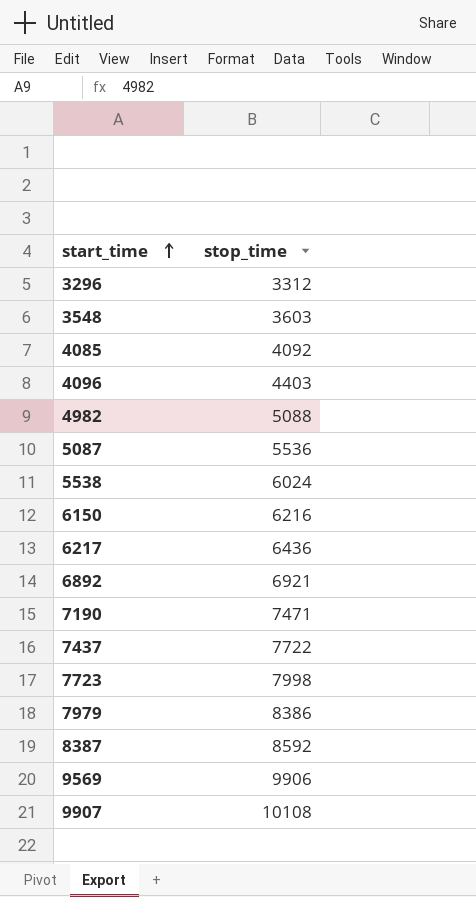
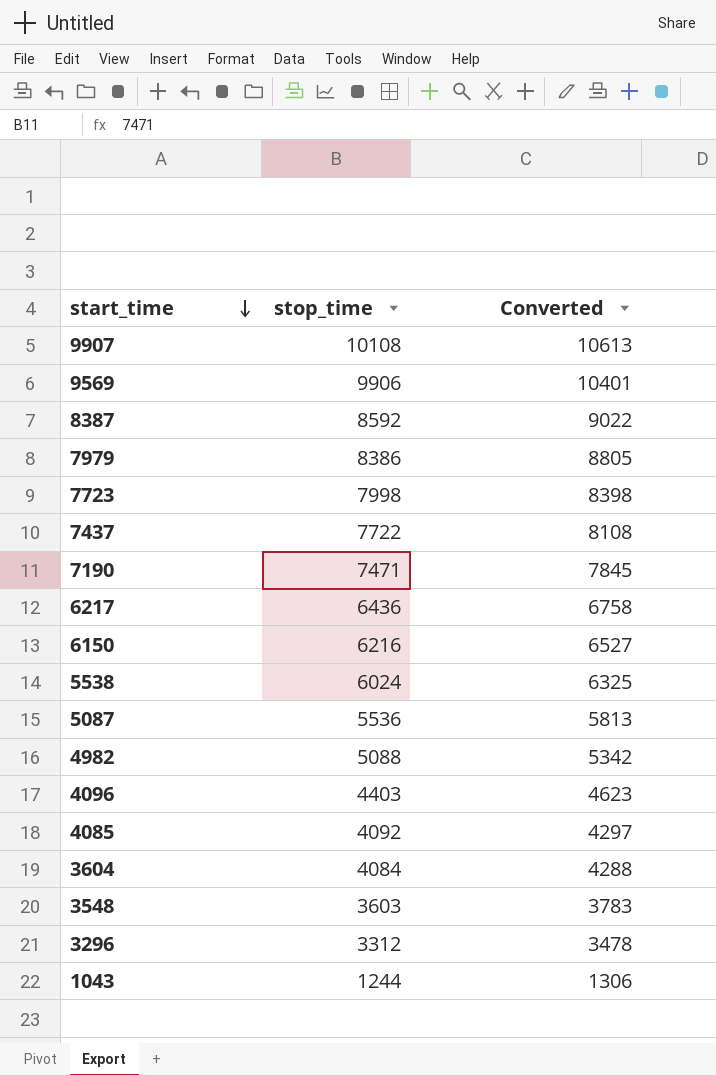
row order: start_time ascending -> start_time descending
column Converted | formula: none -> [stop_time] * 1.05
row 6892: 6921 -> none
row 3604: none -> 4084 | 4288
row 1043: none -> 1244 | 1306

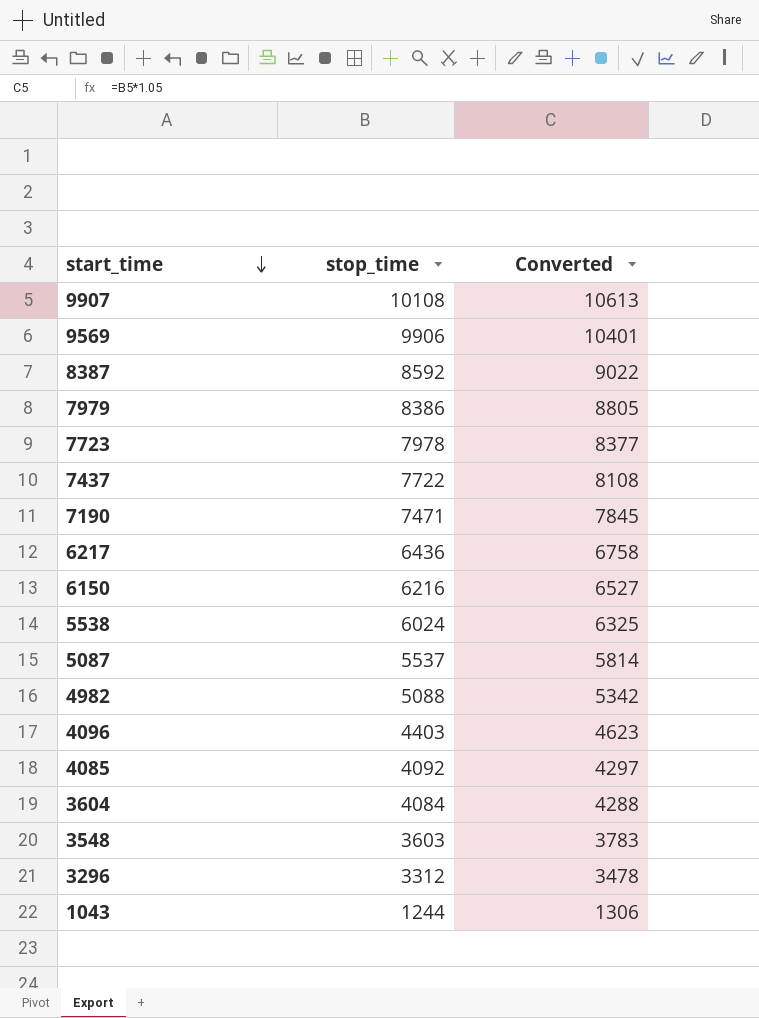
7723 | stop_time: 7998 -> 7978
7723 | Converted: 8398 -> 8377
5087 | stop_time: 5536 -> 5537
5087 | Converted: 5813 -> 5814

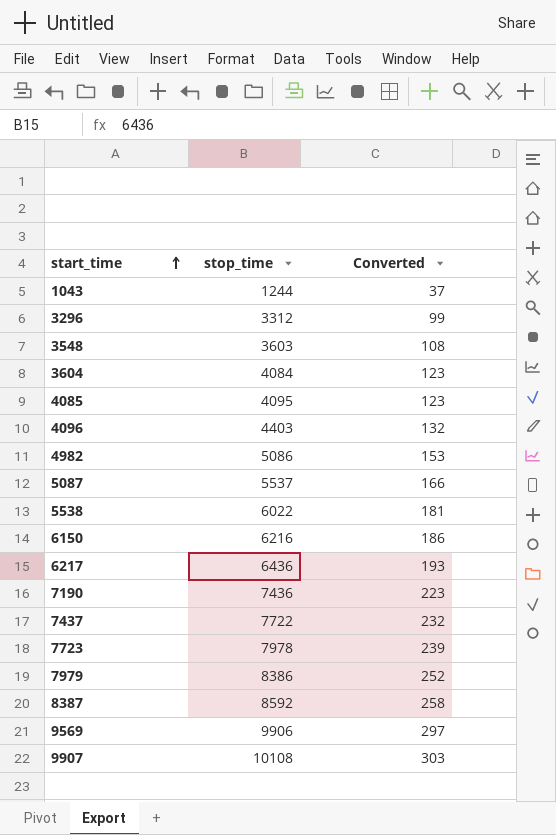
row order: start_time descending -> start_time ascending
column Converted | formula: [stop_time] * 1.05 -> [stop_time] * 0.03
4085 | stop_time: 4092 -> 4095
4982 | stop_time: 5088 -> 5086
5538 | stop_time: 6024 -> 6022
7190 | stop_time: 7471 -> 7436

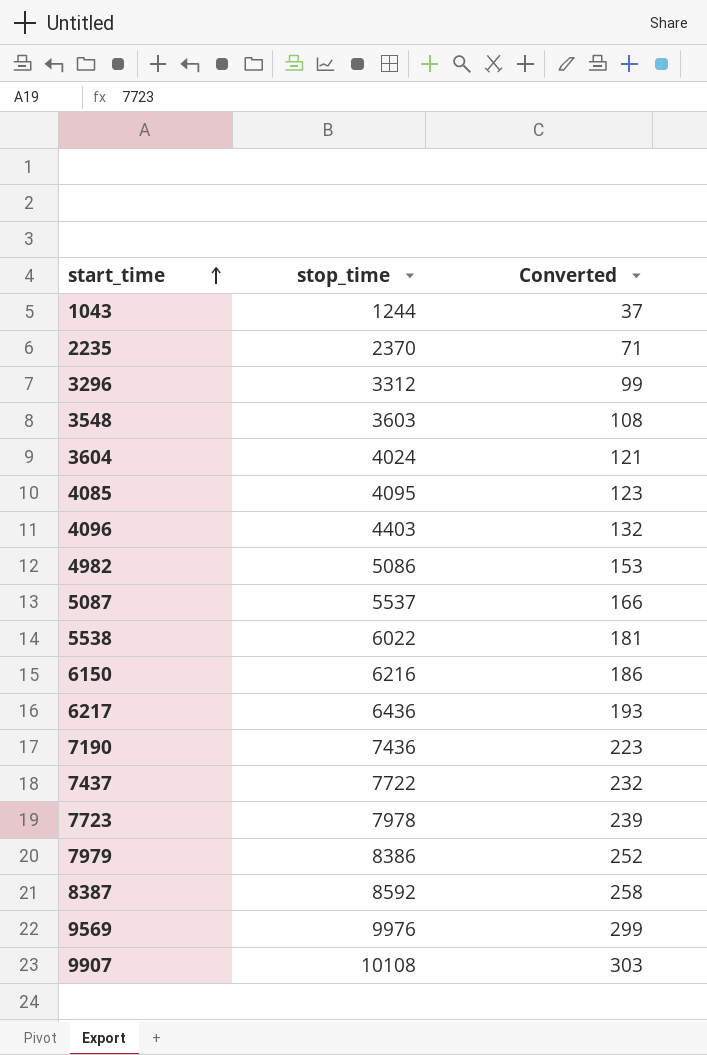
row 2235: none -> 2370 | 71
3604 | stop_time: 4084 -> 4024
3604 | Converted: 123 -> 121
9569 | stop_time: 9906 -> 9976
9569 | Converted: 297 -> 299

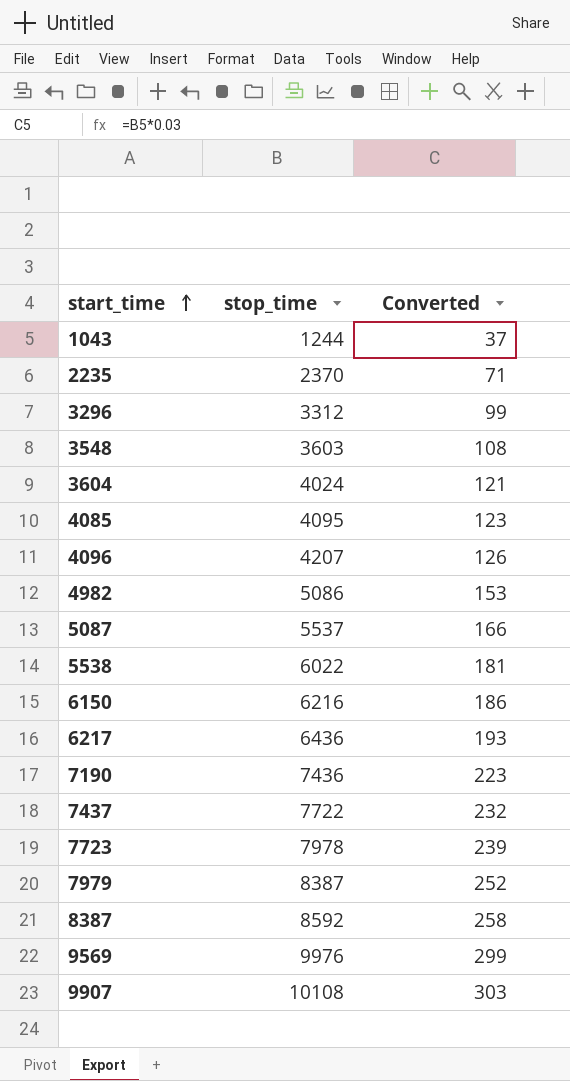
4096 | stop_time: 4403 -> 4207
4096 | Converted: 132 -> 126
7979 | stop_time: 8386 -> 8387

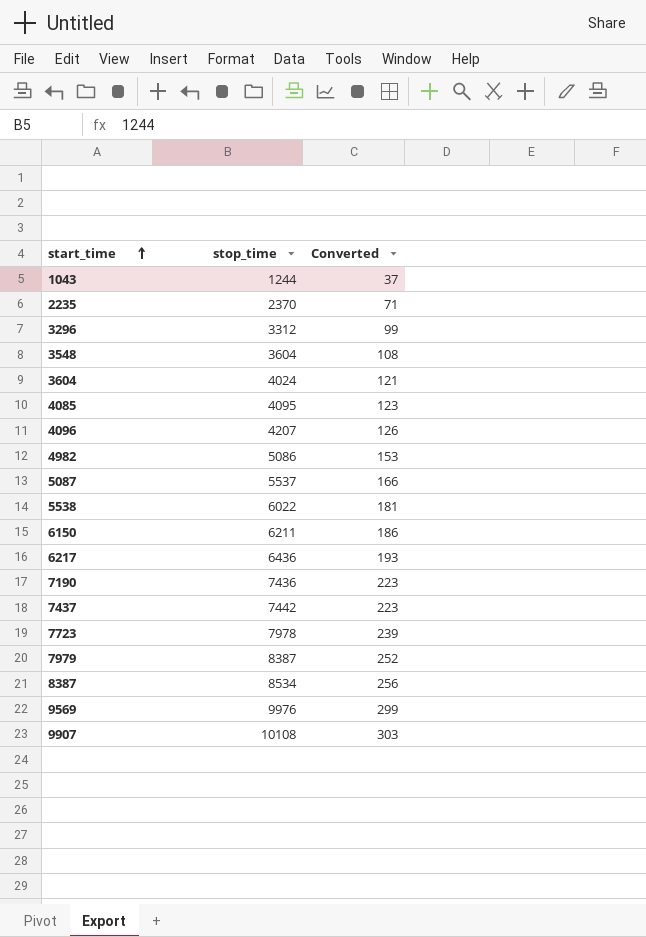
3548 | stop_time: 3603 -> 3604
6150 | stop_time: 6216 -> 6211
7437 | stop_time: 7722 -> 7442
7437 | Converted: 232 -> 223
8387 | stop_time: 8592 -> 8534
8387 | Converted: 258 -> 256

